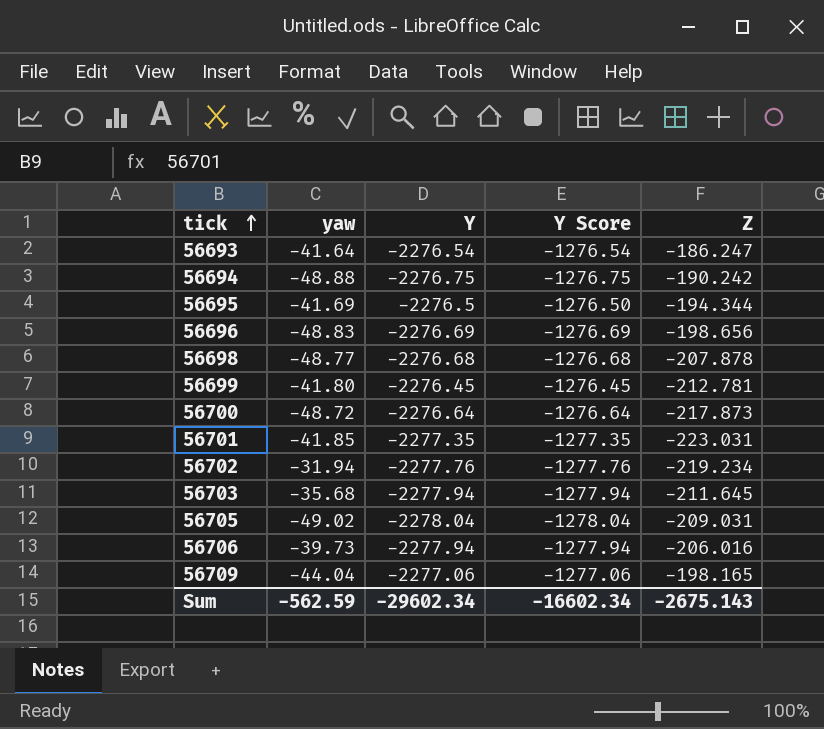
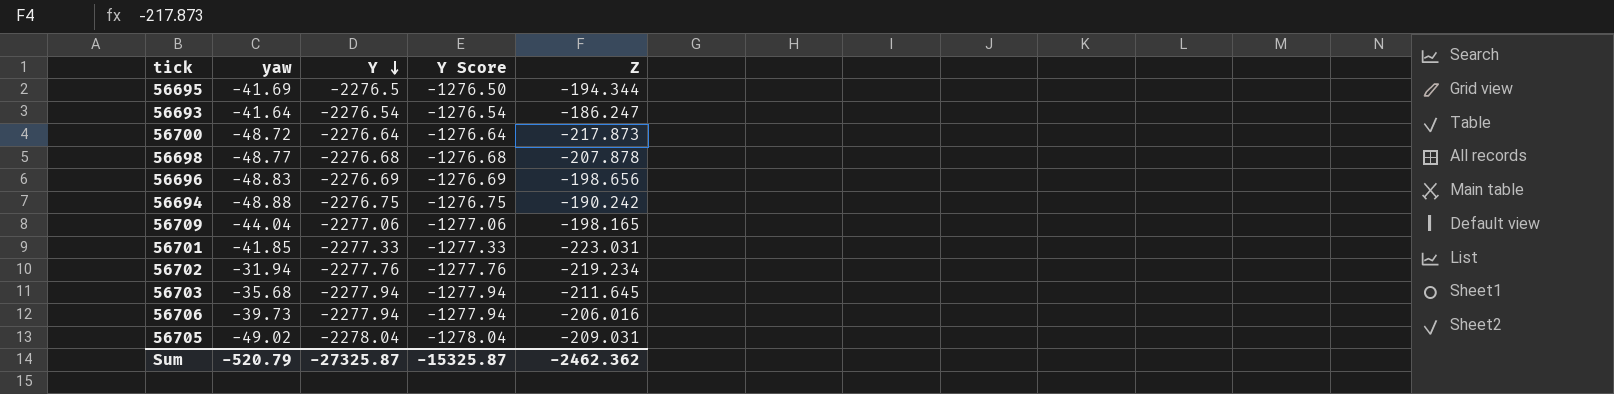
row order: tick ascending -> Y descending
row 56699: -41.80 | -2276.45 | -1276.45 | -212.781 -> none
56701 | Y: -2277.35 -> -2277.33
56701 | Y Score: -1277.35 -> -1277.33
Sum | yaw: -562.59 -> -520.79
Sum | Y: -29602.34 -> -27325.87
Sum | Y Score: -16602.34 -> -15325.87
Sum | Z: -2675.143 -> -2462.362

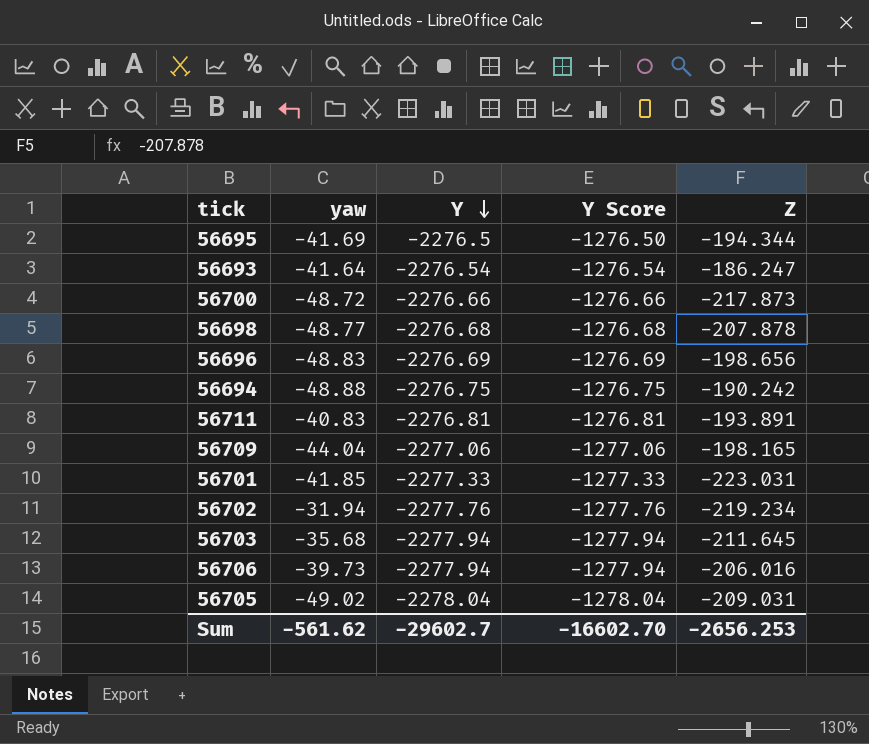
56700 | Y: -2276.64 -> -2276.66
56700 | Y Score: -1276.64 -> -1276.66
row 56711: none -> -40.83 | -2276.81 | -1276.81 | -193.891
Sum | yaw: -520.79 -> -561.62
Sum | Y: -27325.87 -> -29602.7
Sum | Y Score: -15325.87 -> -16602.70
Sum | Z: -2462.362 -> -2656.253

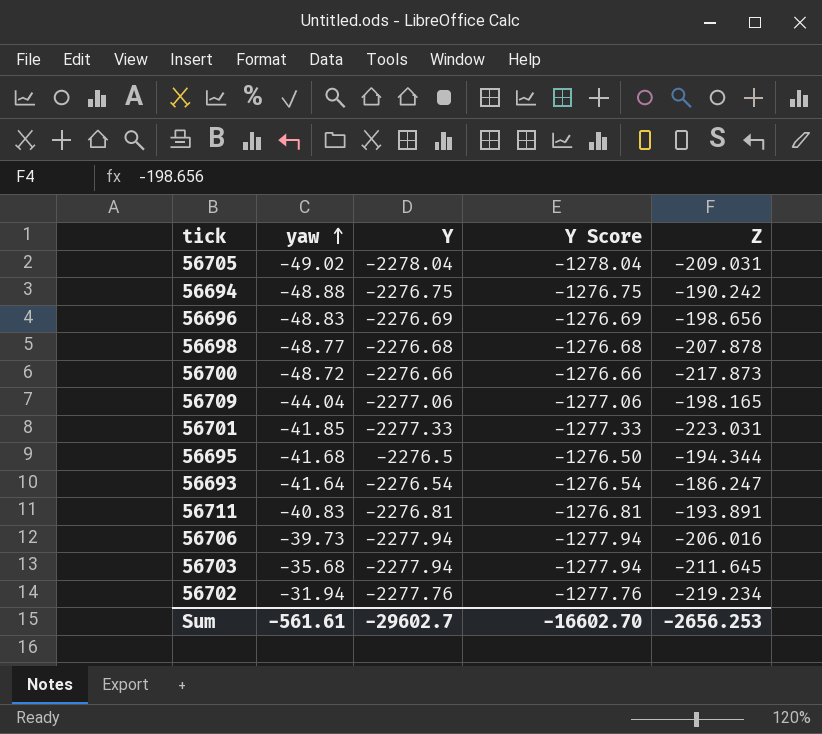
row order: Y descending -> yaw ascending
56695 | yaw: -41.69 -> -41.68
Sum | yaw: -561.62 -> -561.61

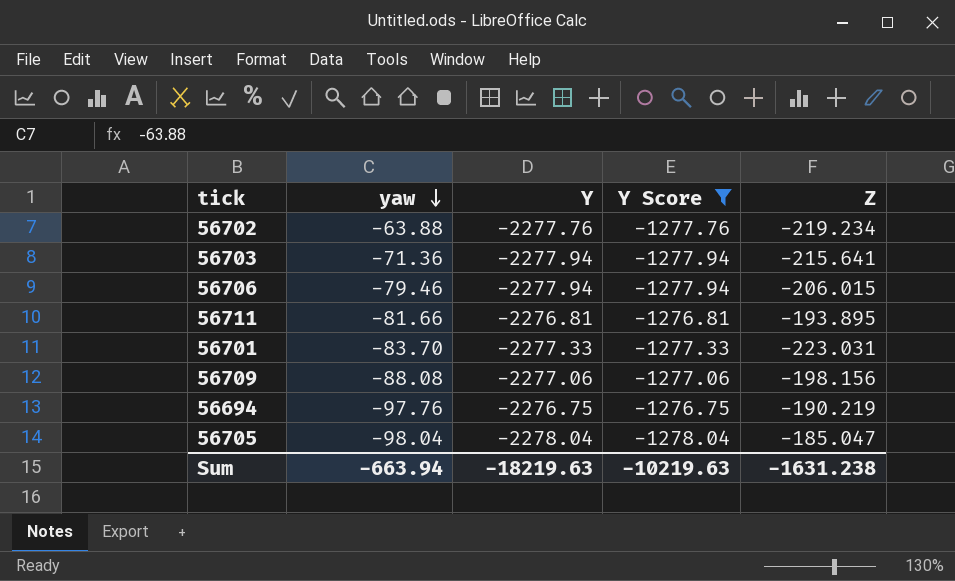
filter: none -> Y Score <= -1276.75
row order: yaw ascending -> yaw descending
56702 | yaw: -31.94 -> -63.88
56703 | yaw: -35.68 -> -71.36
56703 | Z: -211.645 -> -215.641
56706 | yaw: -39.73 -> -79.46
56706 | Z: -206.016 -> -206.015
56711 | yaw: -40.83 -> -81.66
56711 | Z: -193.891 -> -193.895
56701 | yaw: -41.85 -> -83.70
56709 | yaw: -44.04 -> -88.08
56709 | Z: -198.165 -> -198.156
56694 | yaw: -48.88 -> -97.76
56694 | Z: -190.242 -> -190.219
56705 | yaw: -49.02 -> -98.04
56705 | Z: -209.031 -> -185.047
Sum | yaw: -561.61 -> -663.94
Sum | Y: -29602.7 -> -18219.63
Sum | Y Score: -16602.70 -> -10219.63
Sum | Z: -2656.253 -> -1631.238

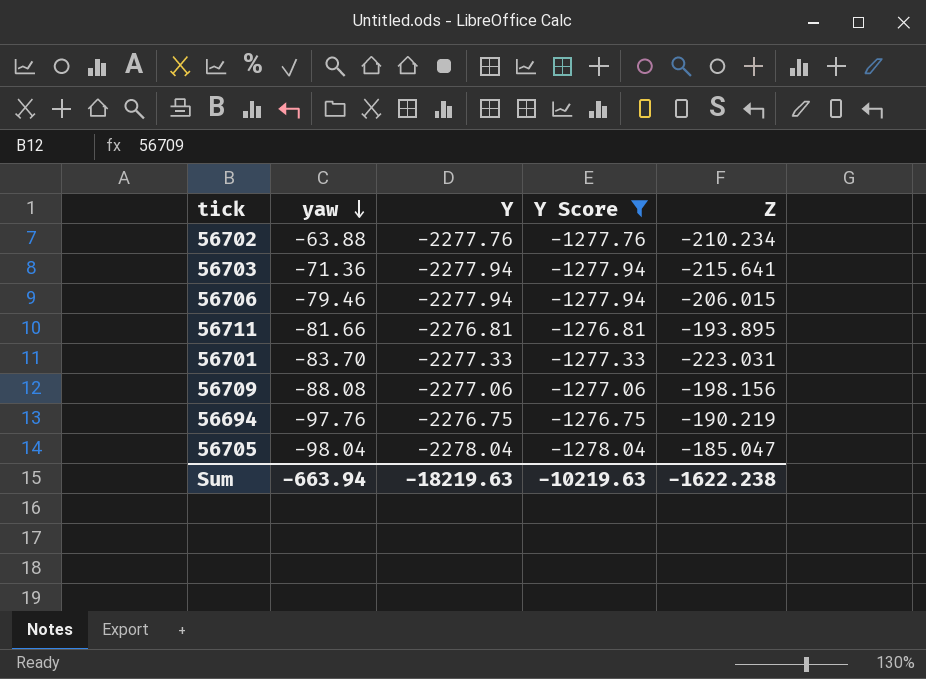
56702 | Z: -219.234 -> -210.234
Sum | Z: -1631.238 -> -1622.238

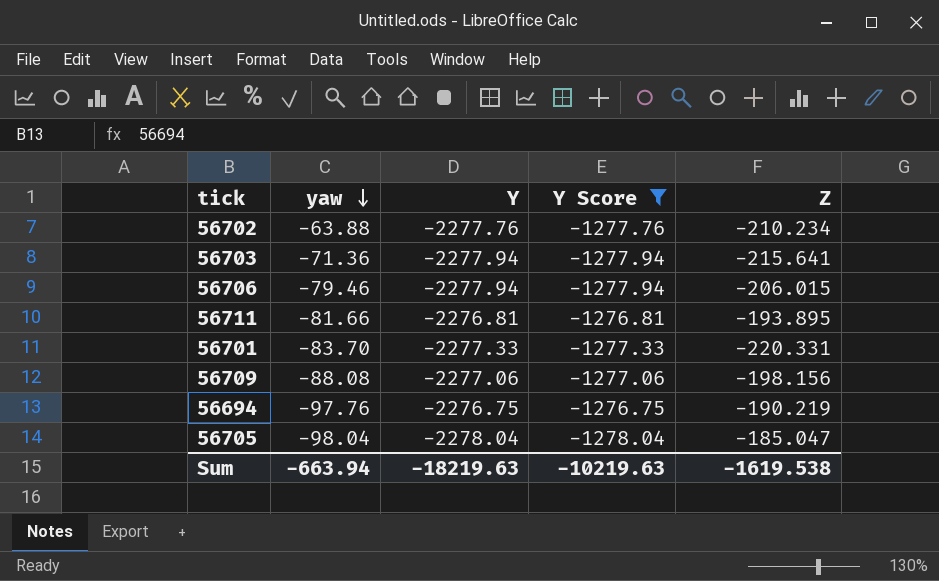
56701 | Z: -223.031 -> -220.331
Sum | Z: -1622.238 -> -1619.538

